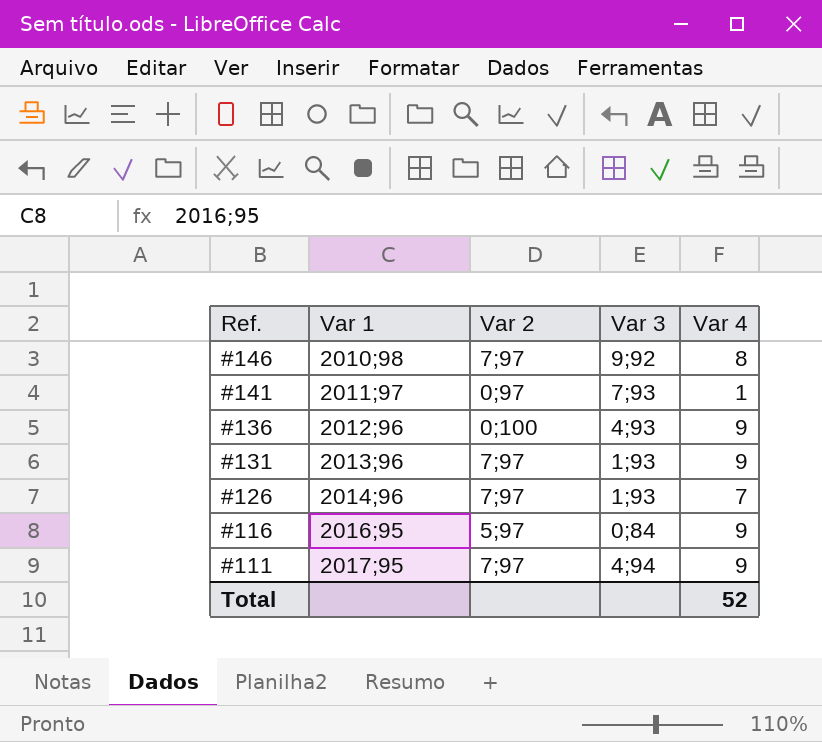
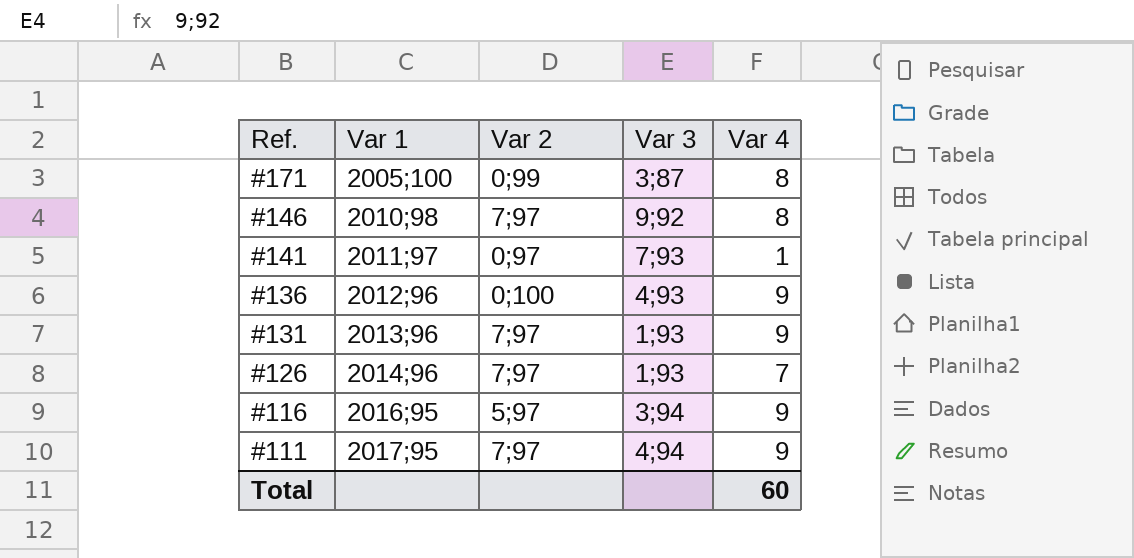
row #171: none -> 2005;100 | 0;99 | 3;87 | 8
#116 | Var 3: 0;84 -> 3;94
Total | Var 4: 52 -> 60

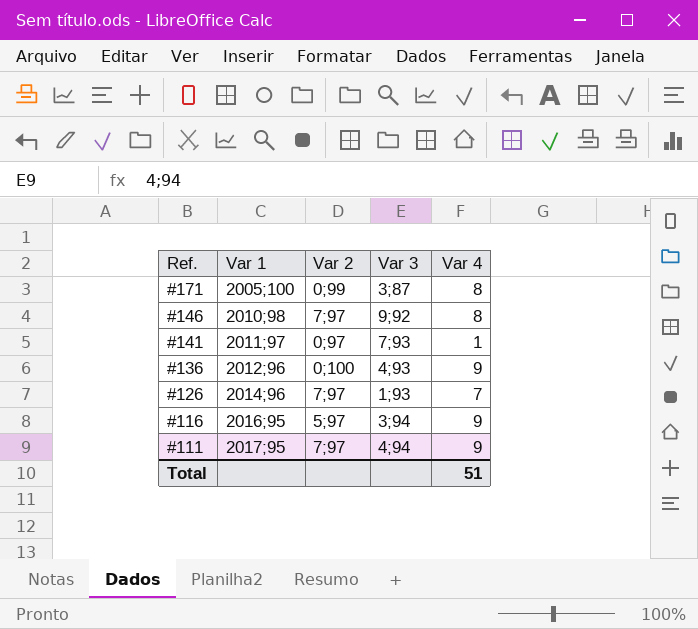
row #131: 2013;96 | 7;97 | 1;93 | 9 -> none
Total | Var 4: 60 -> 51

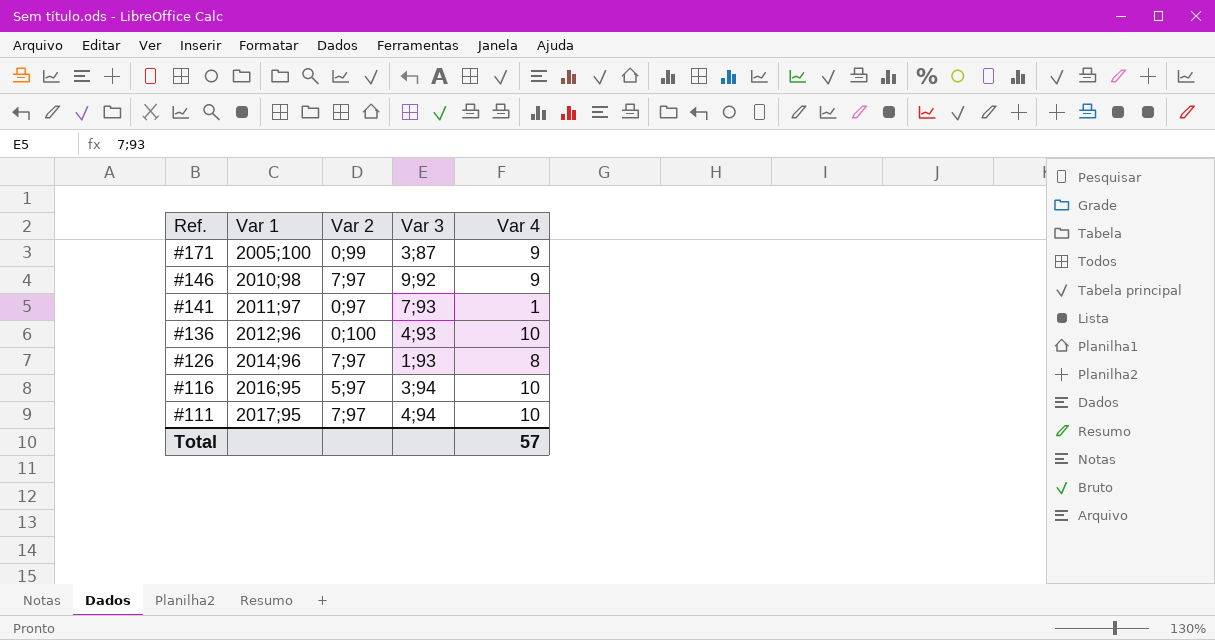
#171 | Var 4: 8 -> 9
#146 | Var 4: 8 -> 9
#136 | Var 4: 9 -> 10
#126 | Var 4: 7 -> 8
#116 | Var 4: 9 -> 10
#111 | Var 4: 9 -> 10
Total | Var 4: 51 -> 57

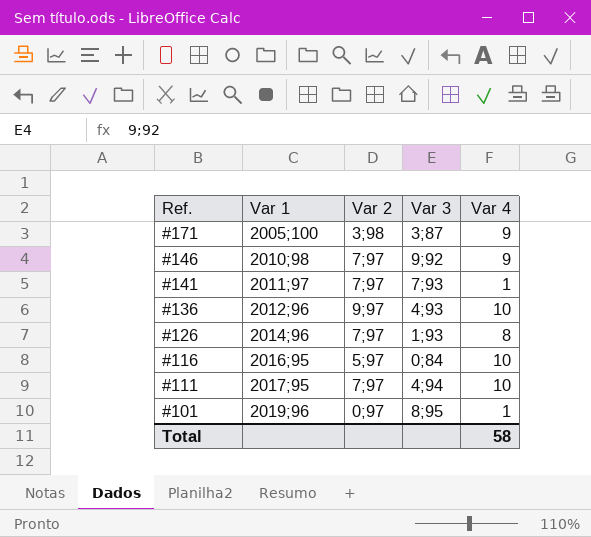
#171 | Var 2: 0;99 -> 3;98
#141 | Var 2: 0;97 -> 7;97
#136 | Var 2: 0;100 -> 9;97
#116 | Var 3: 3;94 -> 0;84
row #101: none -> 2019;96 | 0;97 | 8;95 | 1
Total | Var 4: 57 -> 58

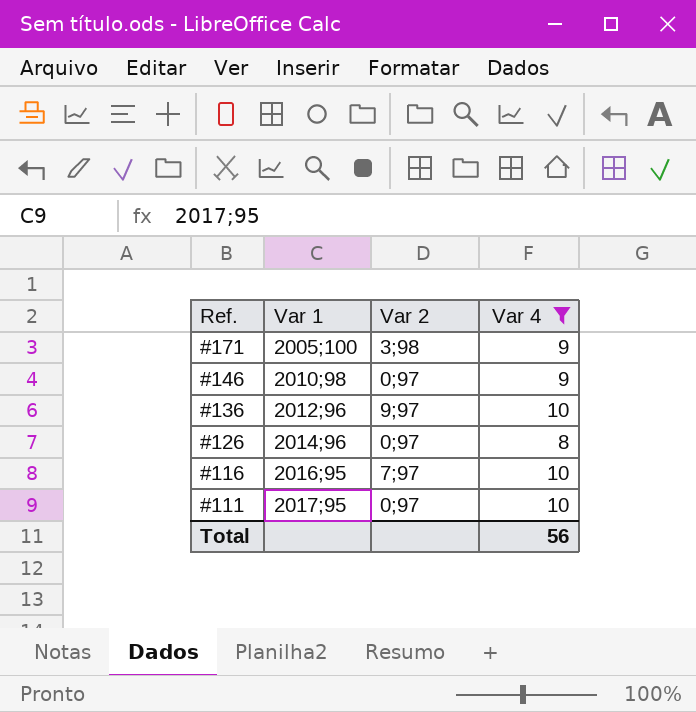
filter: none -> Var 4 != 1
column Var 3 | position: 4 -> none
#146 | Var 2: 7;97 -> 0;97
#126 | Var 2: 7;97 -> 0;97
#116 | Var 2: 5;97 -> 7;97
#111 | Var 2: 7;97 -> 0;97
Total | Var 4: 58 -> 56

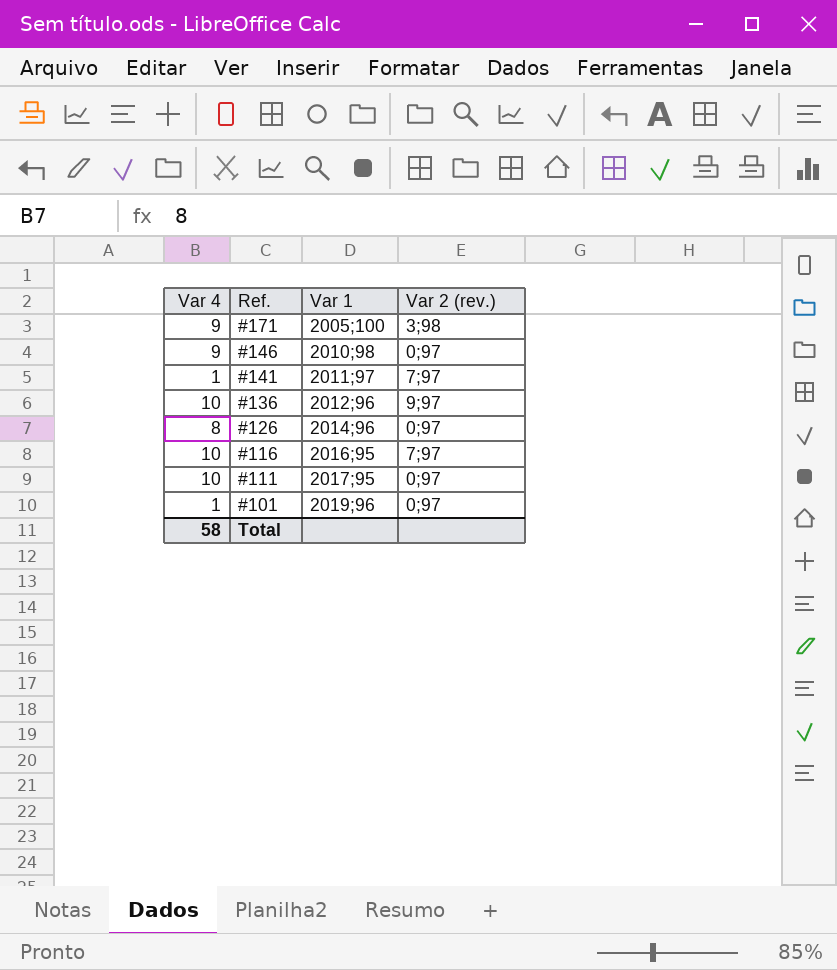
filter: Var 4 != 1 -> none
column Var 4 | position: 4 -> 1
column name: Var 2 -> Var 2 (rev.)
Total | Var 4: 56 -> 58

